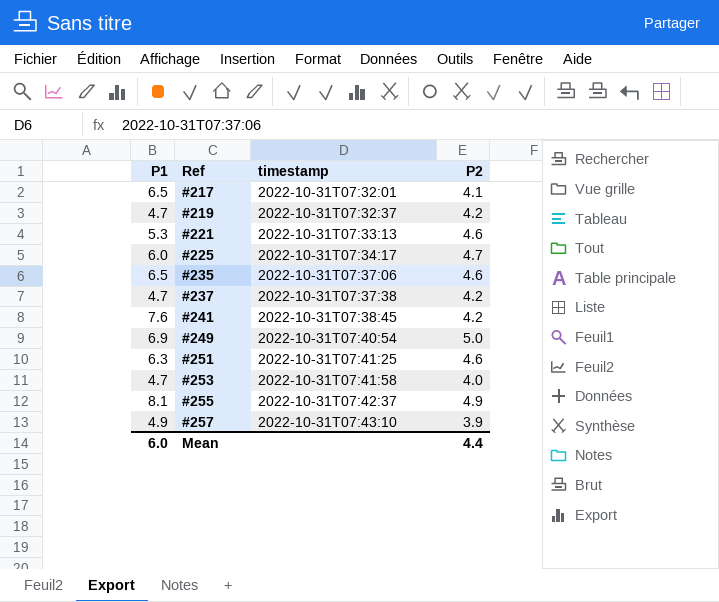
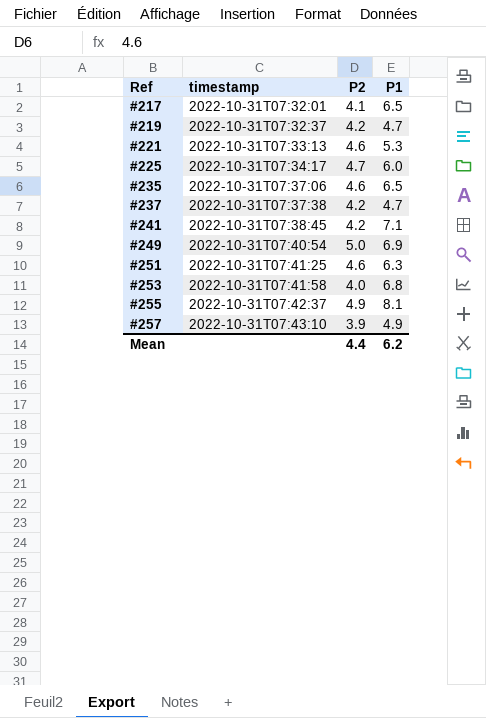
column P1 | position: 1 -> 4
#241 | P1: 7.6 -> 7.1
#253 | P1: 4.7 -> 6.8
Mean | P1: 6.0 -> 6.2

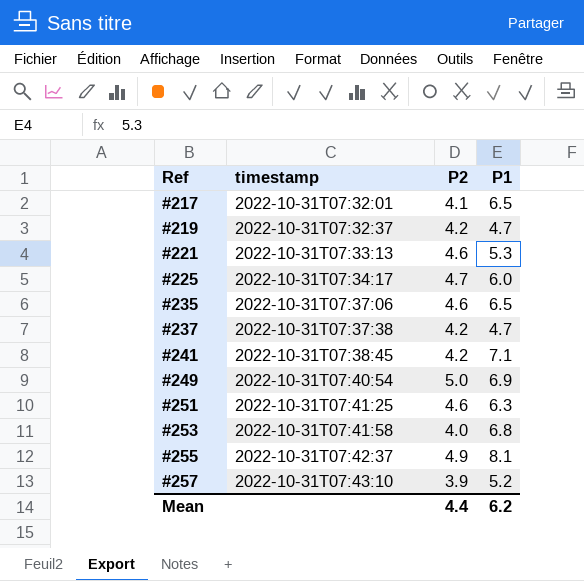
#257 | P1: 4.9 -> 5.2

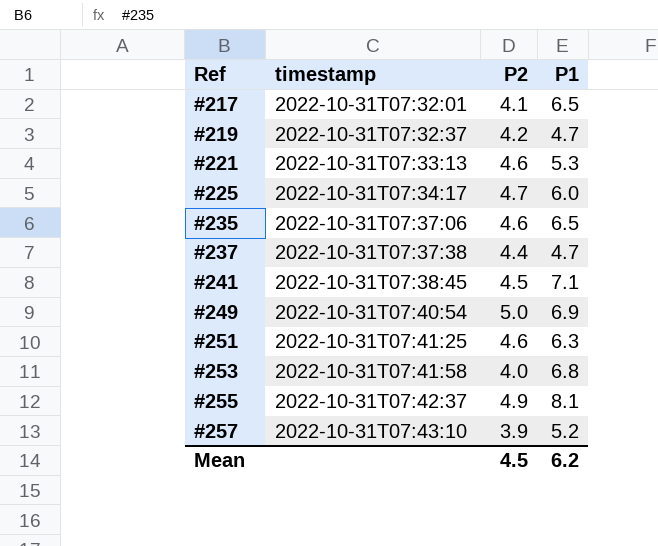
#237 | P2: 4.2 -> 4.4
#241 | P2: 4.2 -> 4.5
Mean | P2: 4.4 -> 4.5

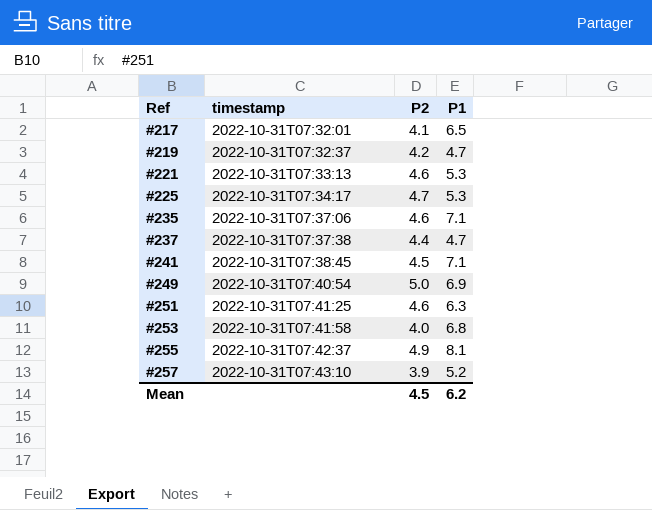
#225 | P1: 6.0 -> 5.3
#235 | P1: 6.5 -> 7.1

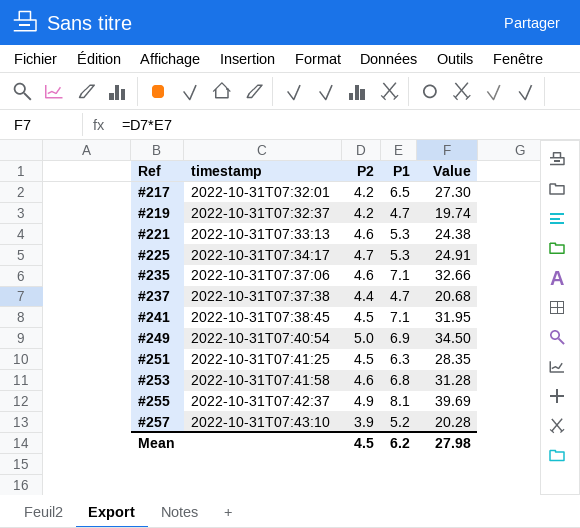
column Value | formula: none -> [P2] * [P1]
#217 | P2: 4.1 -> 4.2
#251 | P2: 4.6 -> 4.5
#253 | P2: 4.0 -> 4.6

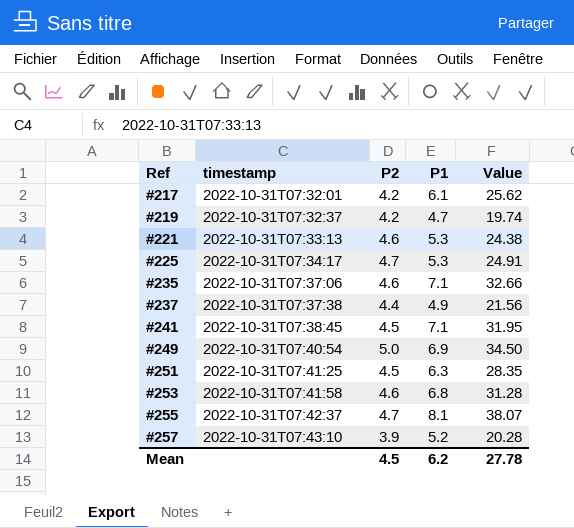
#217 | P1: 6.5 -> 6.1
#217 | Value: 27.30 -> 25.62
#237 | P1: 4.7 -> 4.9
#237 | Value: 20.68 -> 21.56
#255 | P2: 4.9 -> 4.7
#255 | Value: 39.69 -> 38.07
Mean | Value: 27.98 -> 27.78

